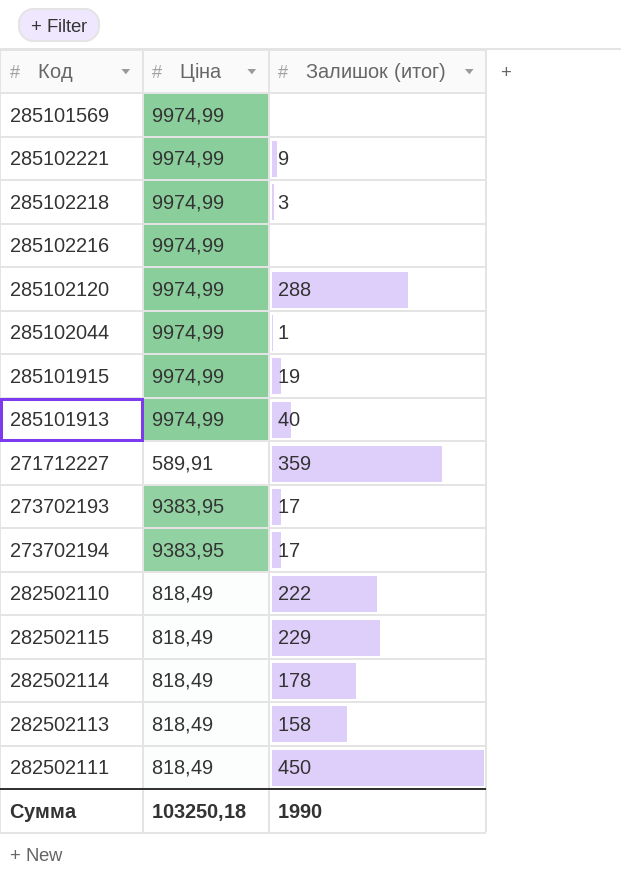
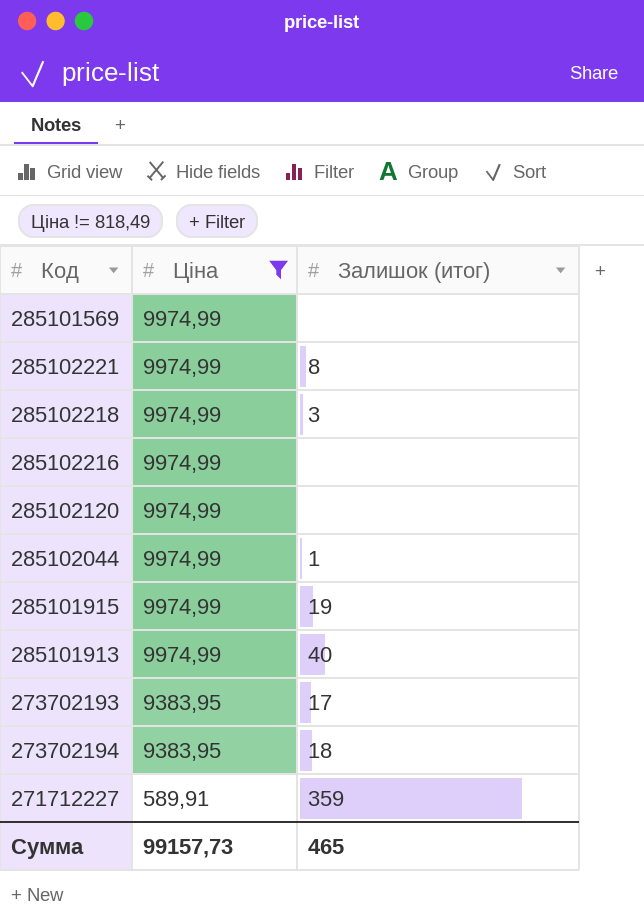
filter: none -> Ціна != 818,49
row order: none -> Ціна descending
285102221 | Залишок (итог): 9 -> 8
285102120 | Залишок (итог): 288 -> none
273702194 | Залишок (итог): 17 -> 18
Сумма | Ціна: 103250,18 -> 99157,73
Сумма | Залишок (итог): 1990 -> 465

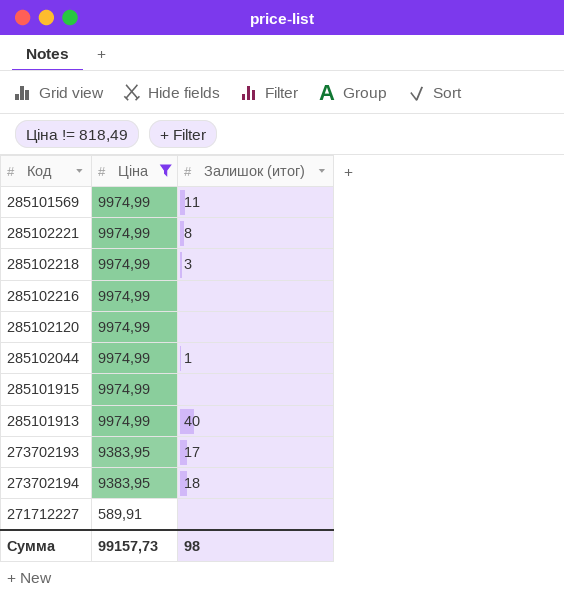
285101569 | Залишок (итог): none -> 11
285101915 | Залишок (итог): 19 -> none
271712227 | Залишок (итог): 359 -> none
Сумма | Залишок (итог): 465 -> 98

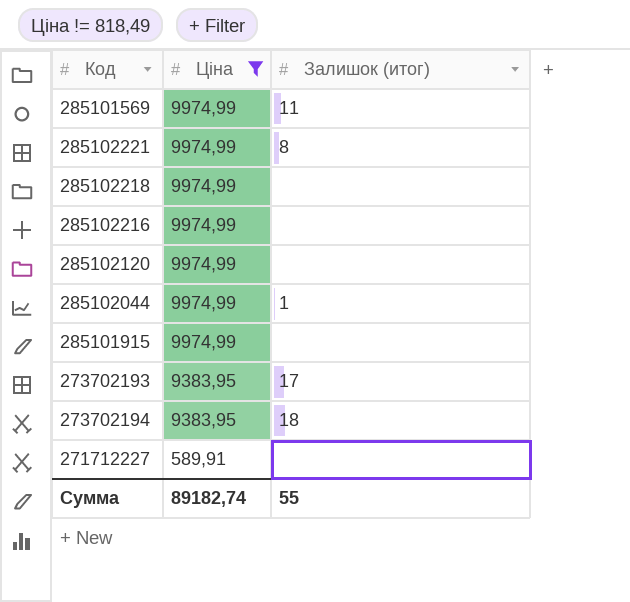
row 285101913: 9974,99 | 40 -> none
285102218 | Залишок (итог): 3 -> none
Сумма | Ціна: 99157,73 -> 89182,74
Сумма | Залишок (итог): 98 -> 55

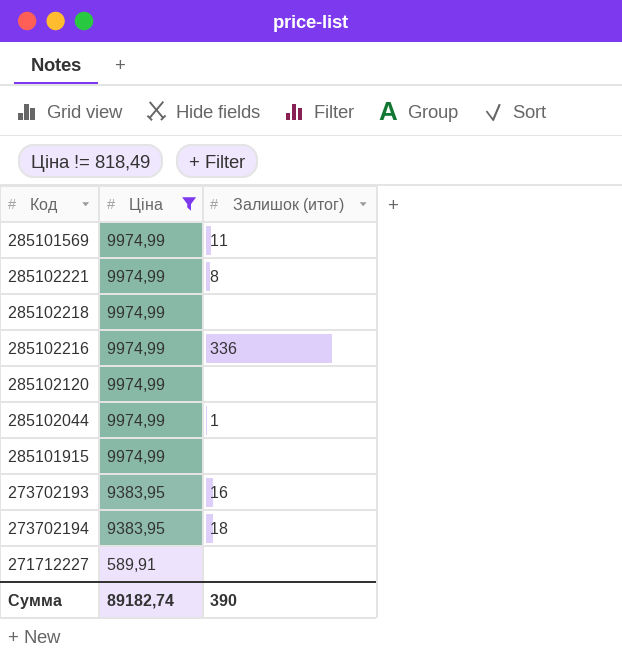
285102216 | Залишок (итог): none -> 336
273702193 | Залишок (итог): 17 -> 16
Сумма | Залишок (итог): 55 -> 390

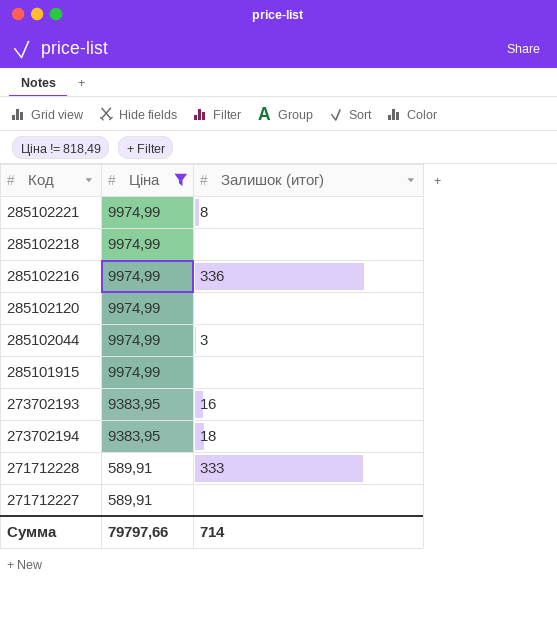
row 285101569: 9974,99 | 11 -> none
285102044 | Залишок (итог): 1 -> 3
row 271712228: none -> 589,91 | 333
Сумма | Ціна: 89182,74 -> 79797,66
Сумма | Залишок (итог): 390 -> 714

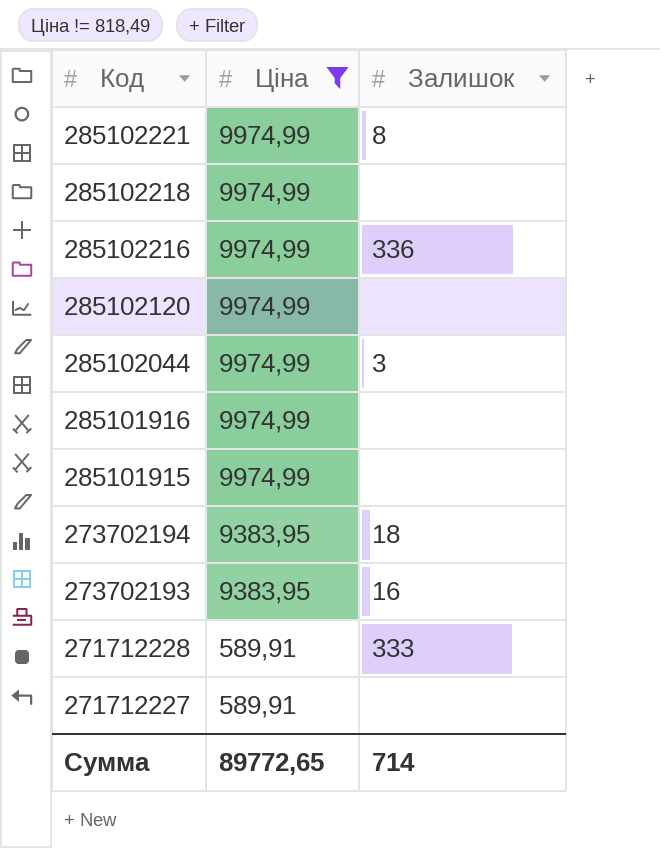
row order: Ціна descending -> Код descending
column name: Залишок (итог) -> Залишок
row 285101916: none -> 9974,99 | none
Сумма | Ціна: 79797,66 -> 89772,65

